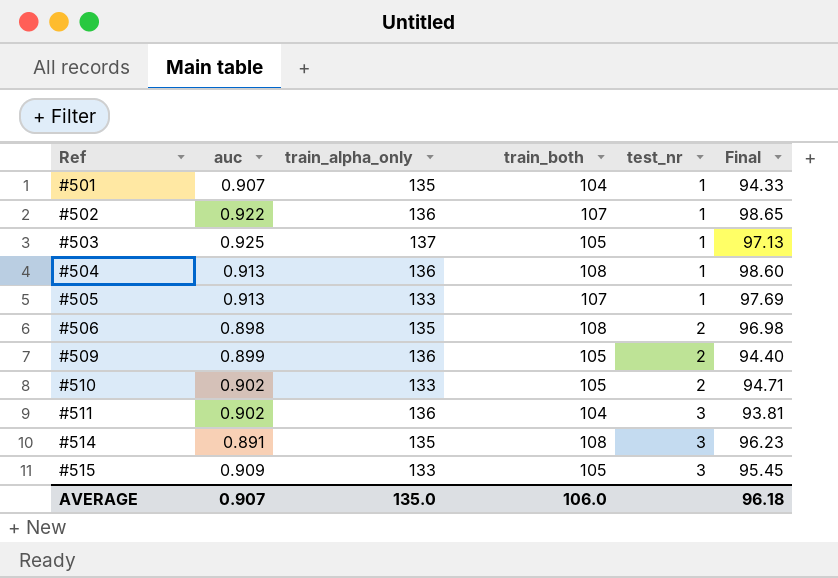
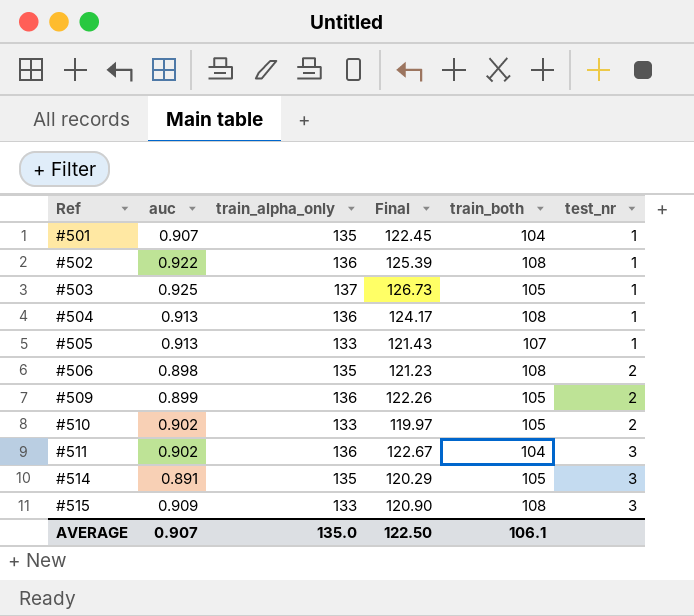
column Final | formula: [auc] * [train_both] -> [auc] * [train_alpha_only]
column Final | position: 6 -> 4
#502 | train_both: 107 -> 108
#514 | train_both: 108 -> 105
#515 | train_both: 105 -> 108
AVERAGE | Final: 96.18 -> 122.50
AVERAGE | train_both: 106.0 -> 106.1

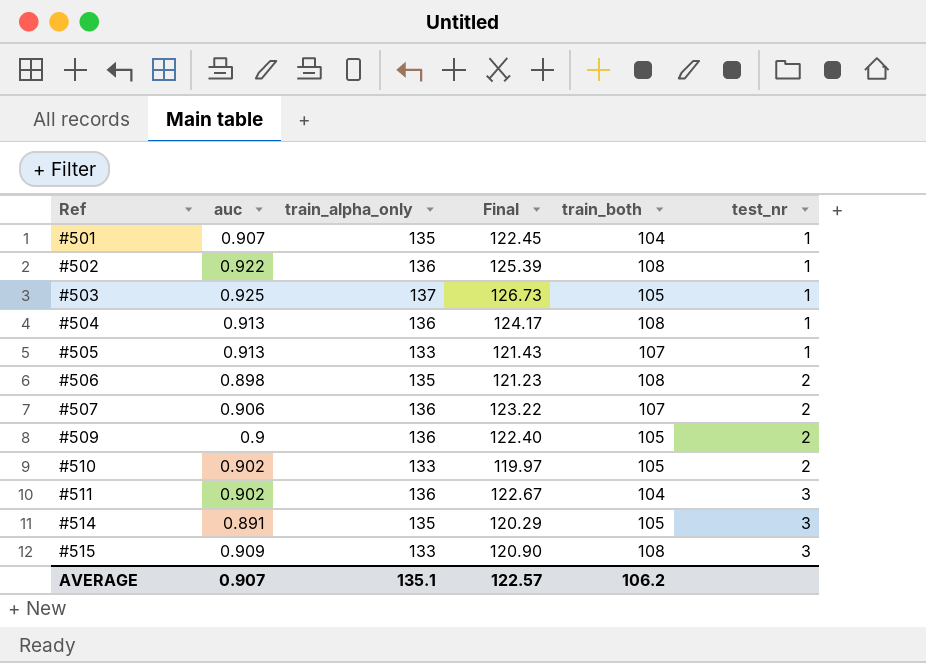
row #507: none -> 0.906 | 136 | 123.22 | 107 | 2
#509 | auc: 0.899 -> 0.9
#509 | Final: 122.26 -> 122.40
AVERAGE | train_alpha_only: 135.0 -> 135.1
AVERAGE | Final: 122.50 -> 122.57
AVERAGE | train_both: 106.1 -> 106.2

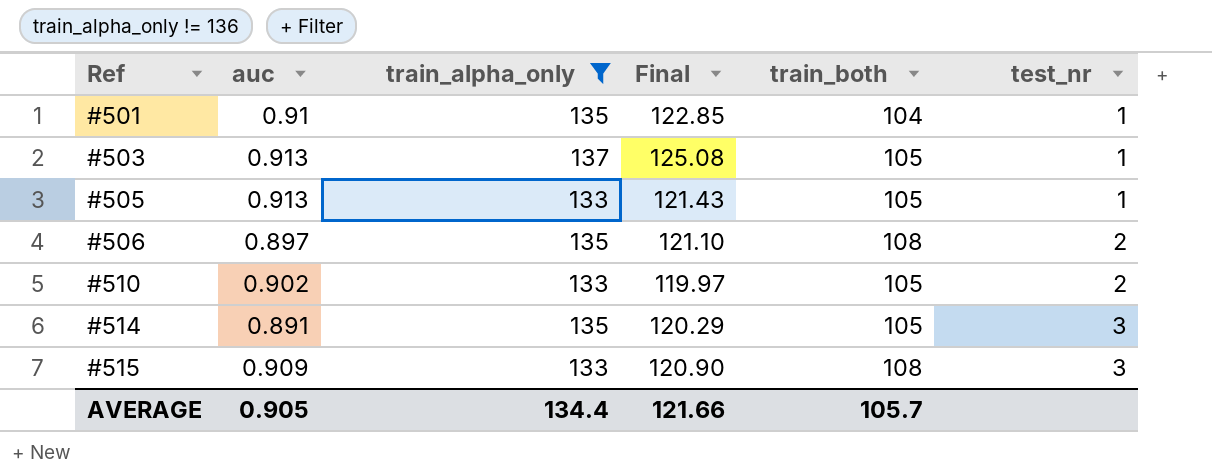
filter: none -> train_alpha_only != 136
#501 | auc: 0.907 -> 0.91
#501 | Final: 122.45 -> 122.85
#503 | auc: 0.925 -> 0.913
#503 | Final: 126.73 -> 125.08
#505 | train_both: 107 -> 105
#506 | auc: 0.898 -> 0.897
#506 | Final: 121.23 -> 121.10
AVERAGE | auc: 0.907 -> 0.905
AVERAGE | train_alpha_only: 135.1 -> 134.4
AVERAGE | Final: 122.57 -> 121.66
AVERAGE | train_both: 106.2 -> 105.7

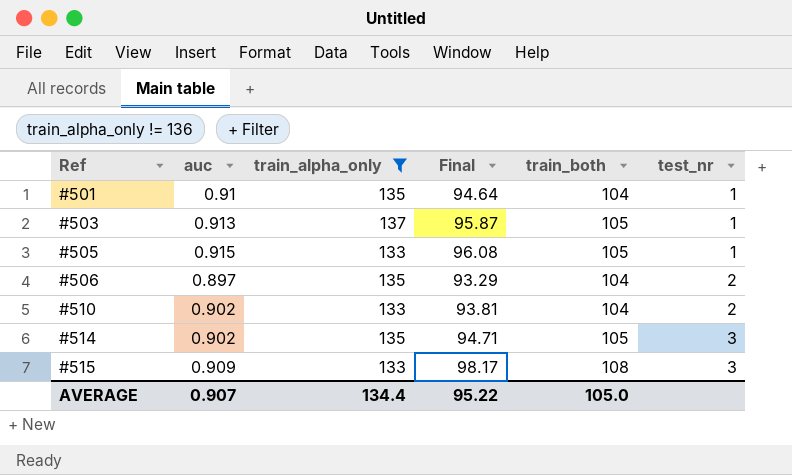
column Final | formula: [auc] * [train_alpha_only] -> [auc] * [train_both]
#505 | auc: 0.913 -> 0.915
#506 | train_both: 108 -> 104
#510 | train_both: 105 -> 104
#514 | auc: 0.891 -> 0.902
AVERAGE | auc: 0.905 -> 0.907
AVERAGE | Final: 121.66 -> 95.22
AVERAGE | train_both: 105.7 -> 105.0

